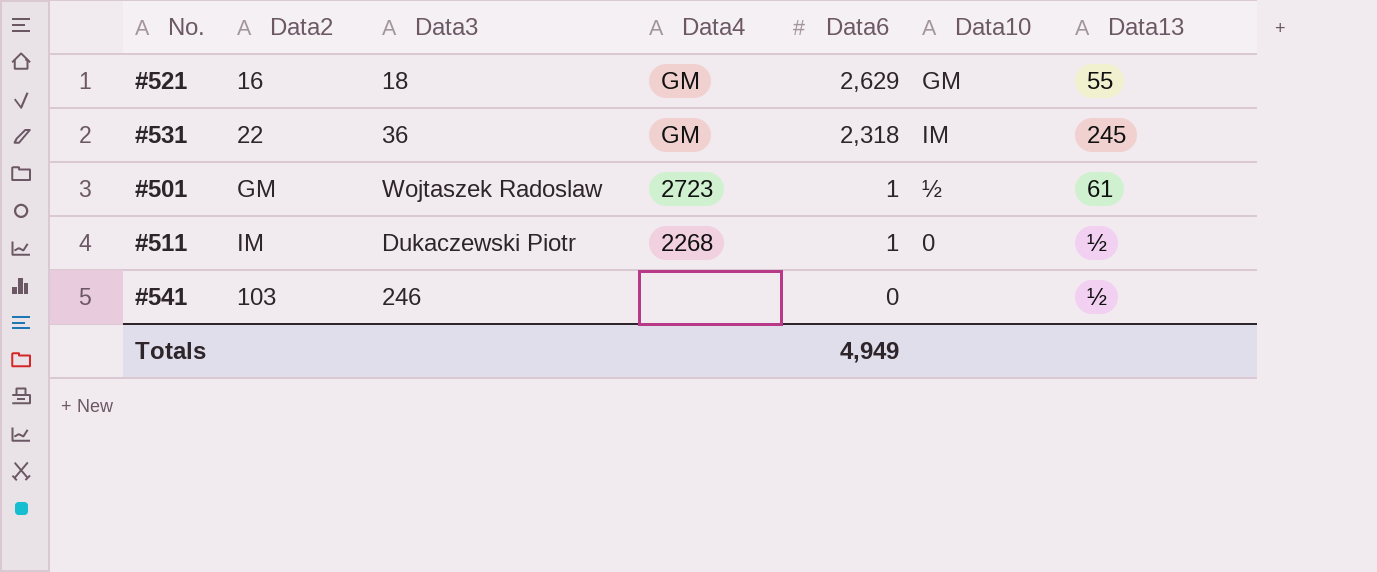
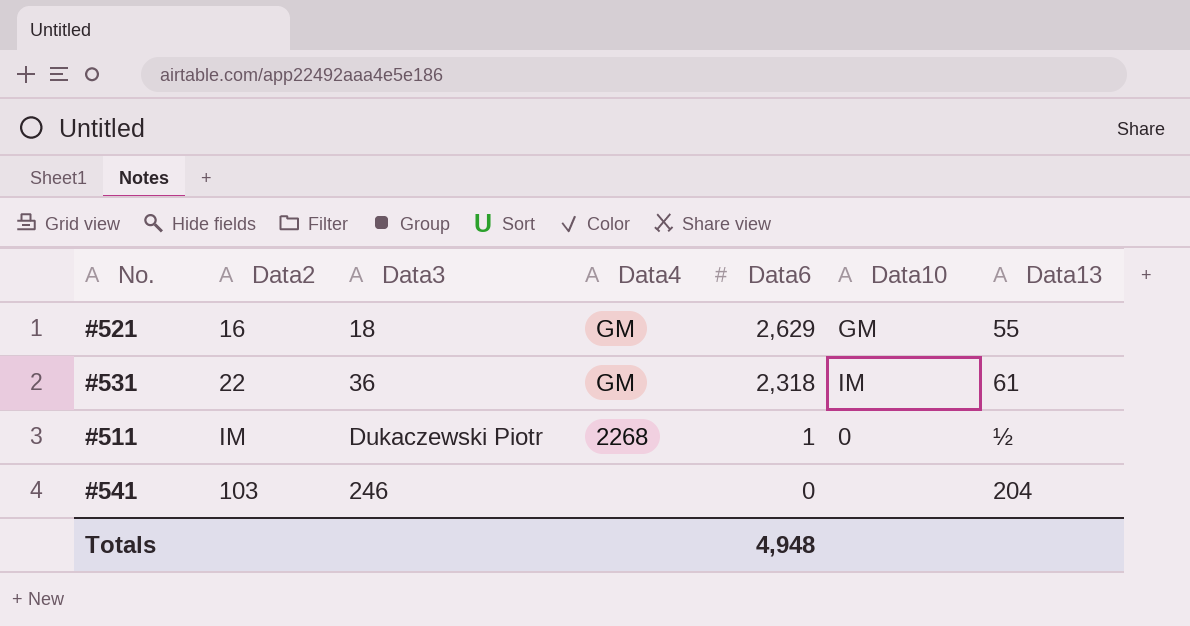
row #501: GM | Wojtaszek Radoslaw | 2723 | 1 | ½ | 61 -> none
#531 | Data13: 245 -> 61
#541 | Data13: ½ -> 204
Totals | Data6: 4,949 -> 4,948

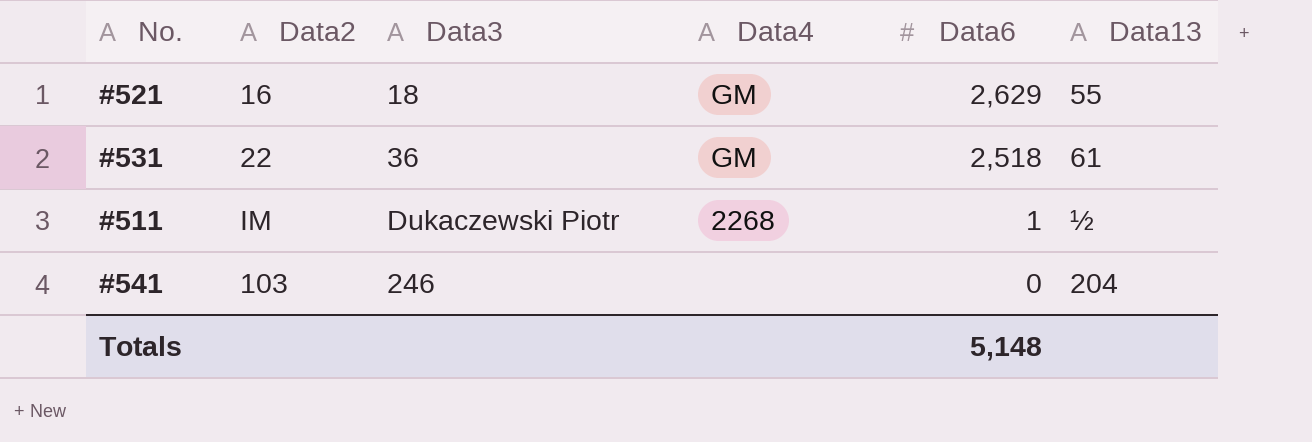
column Data10 | position: 6 -> none
#531 | Data6: 2,318 -> 2,518
Totals | Data6: 4,948 -> 5,148

